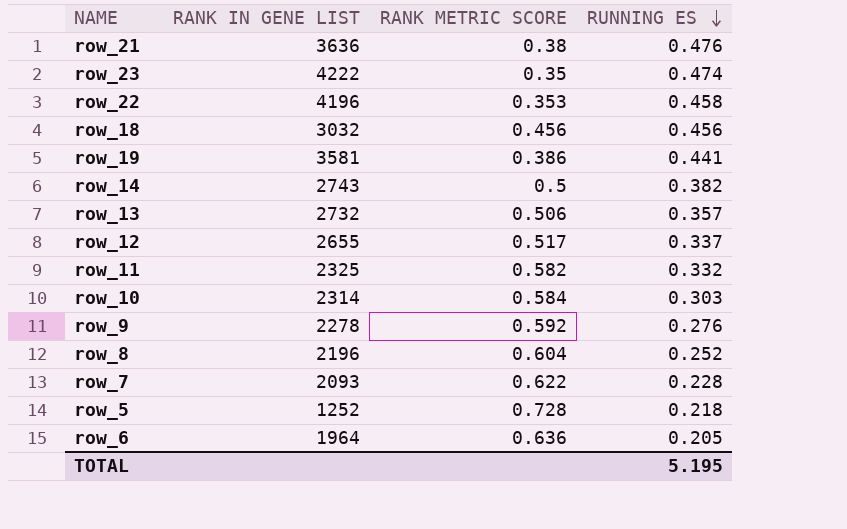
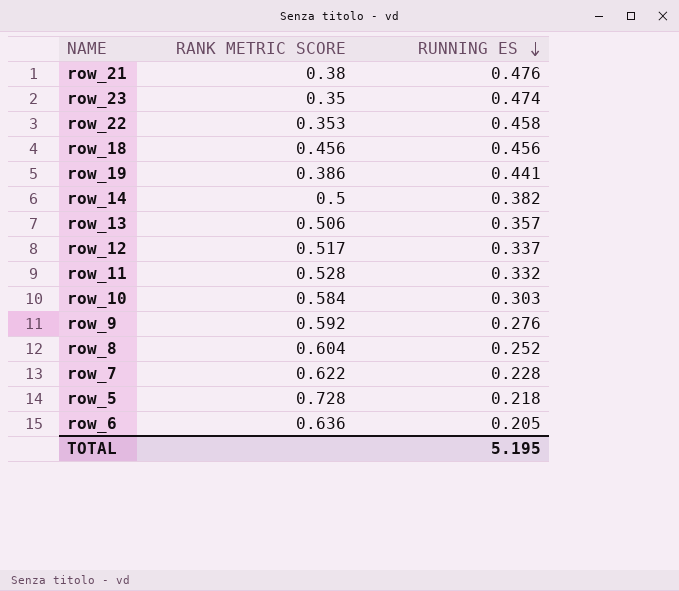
column RANK IN GENE LIST | position: 2 -> none
row_11 | RANK METRIC SCORE: 0.582 -> 0.528

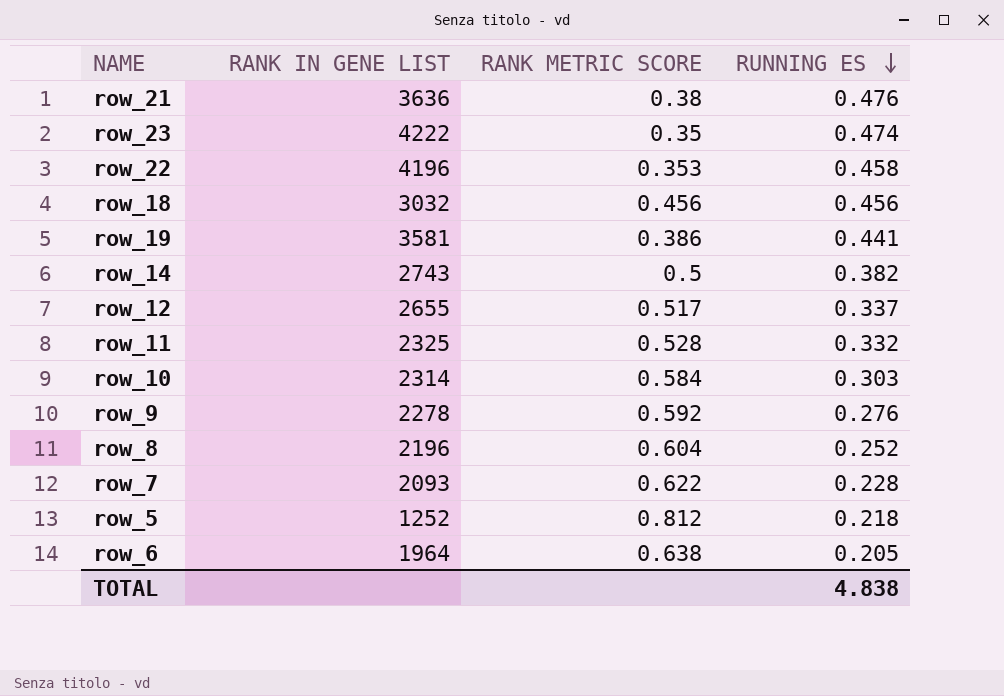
column RANK IN GENE LIST | position: none -> 2
row row_13: 0.506 | 0.357 -> none
row_5 | RANK METRIC SCORE: 0.728 -> 0.812
row_6 | RANK METRIC SCORE: 0.636 -> 0.638
TOTAL | RUNNING ES: 5.195 -> 4.838

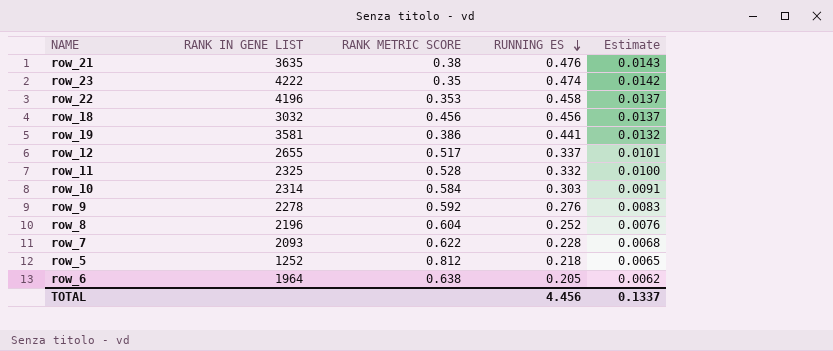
column Estimate | formula: none -> [RUNNING ES] * 0.03
row row_14: 2743 | 0.5 | 0.382 -> none
row_21 | RANK IN GENE LIST: 3636 -> 3635
TOTAL | RUNNING ES: 4.838 -> 4.456

